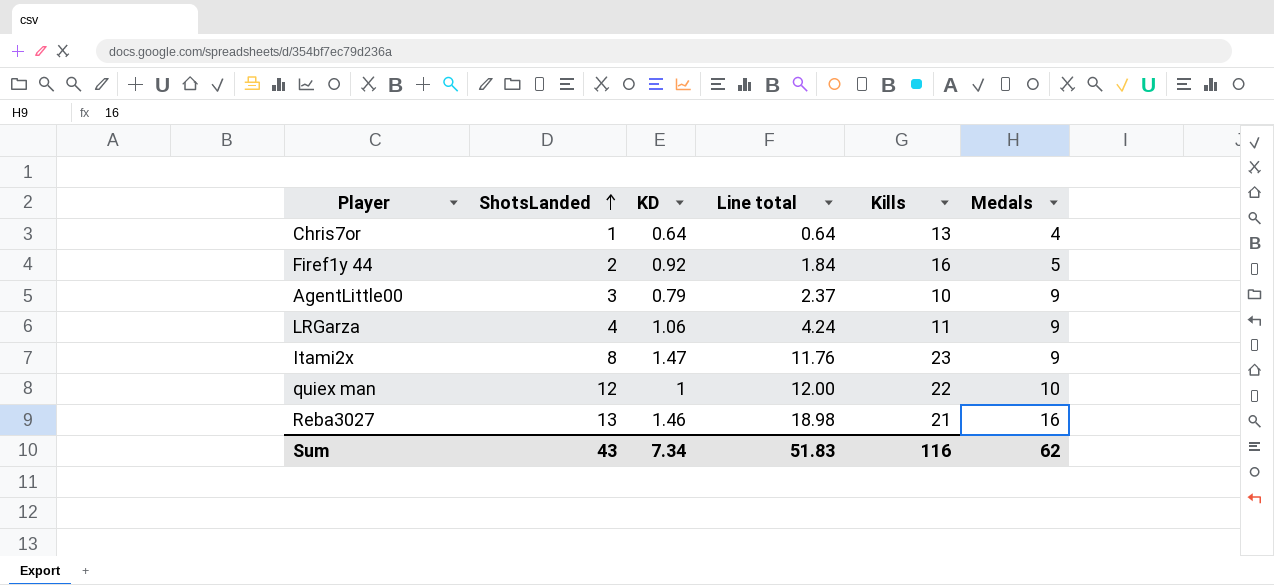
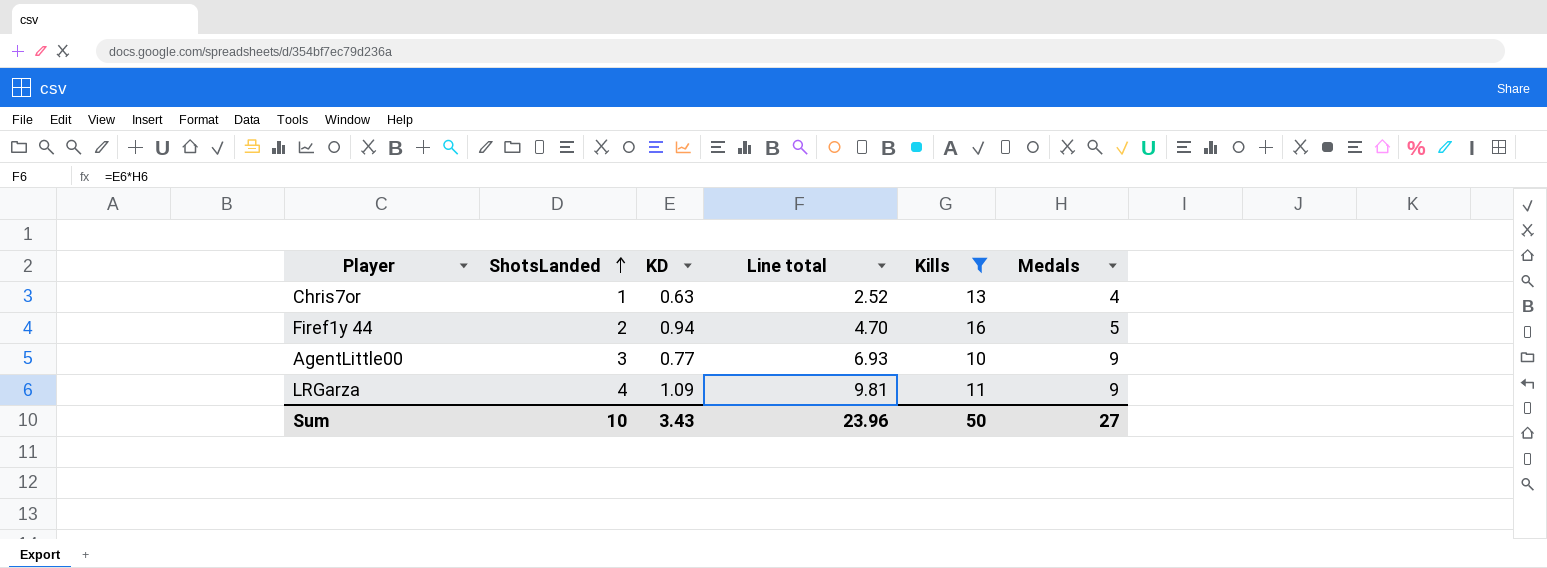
filter: none -> Kills <= 16
column Line total | formula: [ShotsLanded] * [KD] -> [KD] * [Medals]
Chris7or | KD: 0.64 -> 0.63
Firef1y 44 | KD: 0.92 -> 0.94
AgentLittle00 | KD: 0.79 -> 0.77
LRGarza | KD: 1.06 -> 1.09
Sum | ShotsLanded: 43 -> 10
Sum | KD: 7.34 -> 3.43
Sum | Line total: 51.83 -> 23.96
Sum | Kills: 116 -> 50
Sum | Medals: 62 -> 27

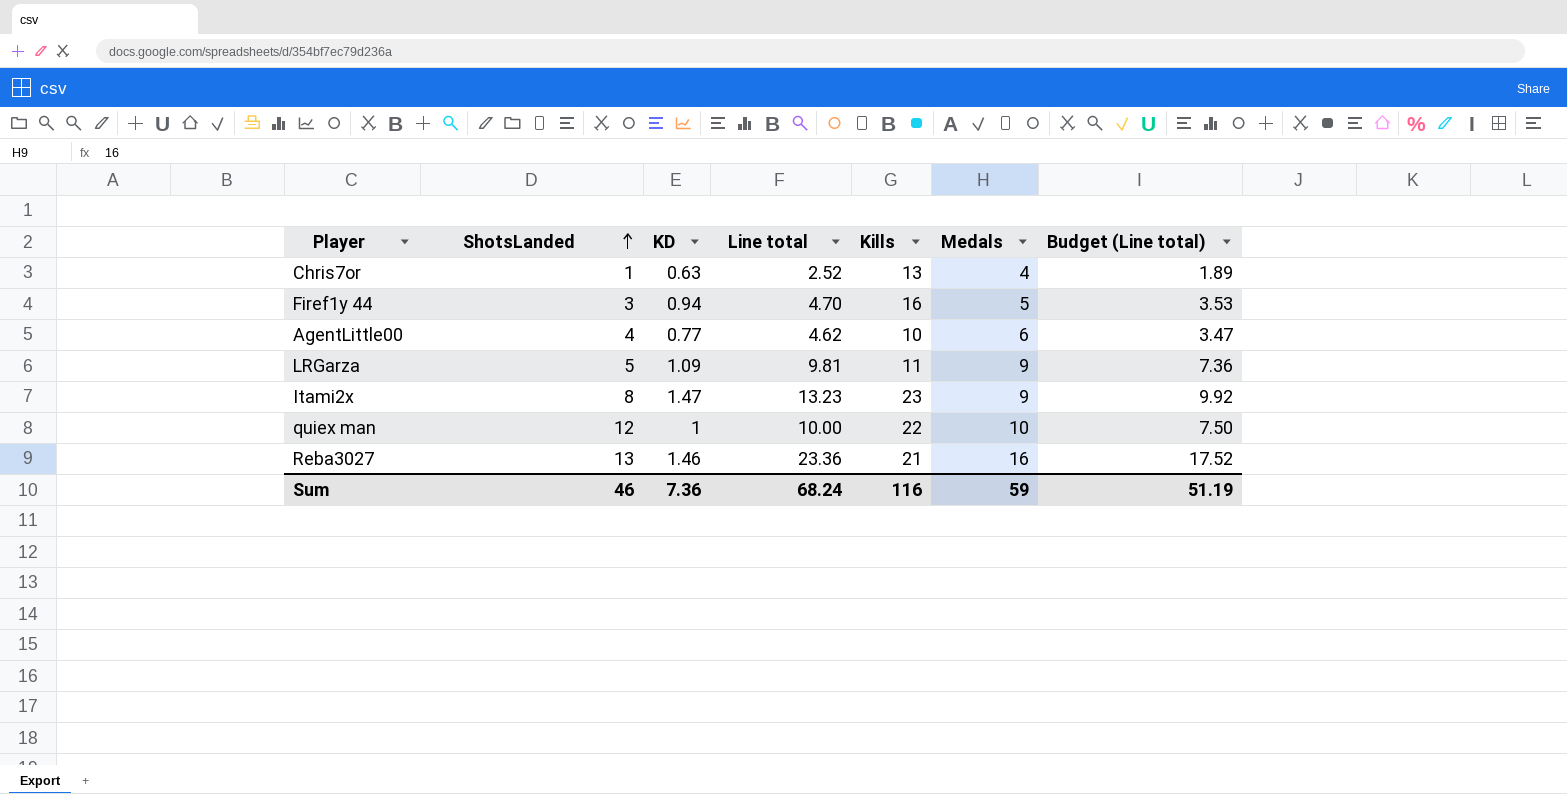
filter: Kills <= 16 -> none
column Budget (Line total) | formula: none -> [Line total] * 0.75
Firef1y 44 | ShotsLanded: 2 -> 3
AgentLittle00 | ShotsLanded: 3 -> 4
AgentLittle00 | Line total: 6.93 -> 4.62
AgentLittle00 | Medals: 9 -> 6
LRGarza | ShotsLanded: 4 -> 5
Sum | ShotsLanded: 10 -> 46
Sum | KD: 3.43 -> 7.36
Sum | Line total: 23.96 -> 68.24
Sum | Kills: 50 -> 116
Sum | Medals: 27 -> 59

